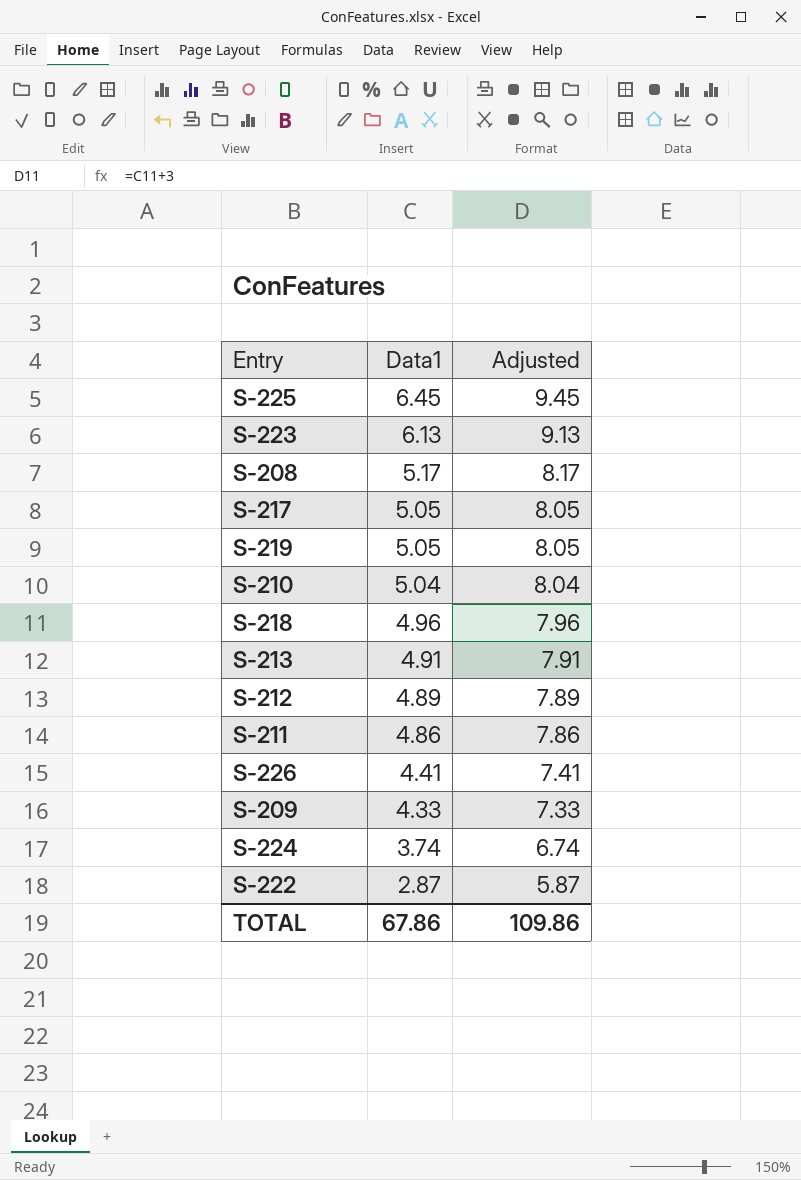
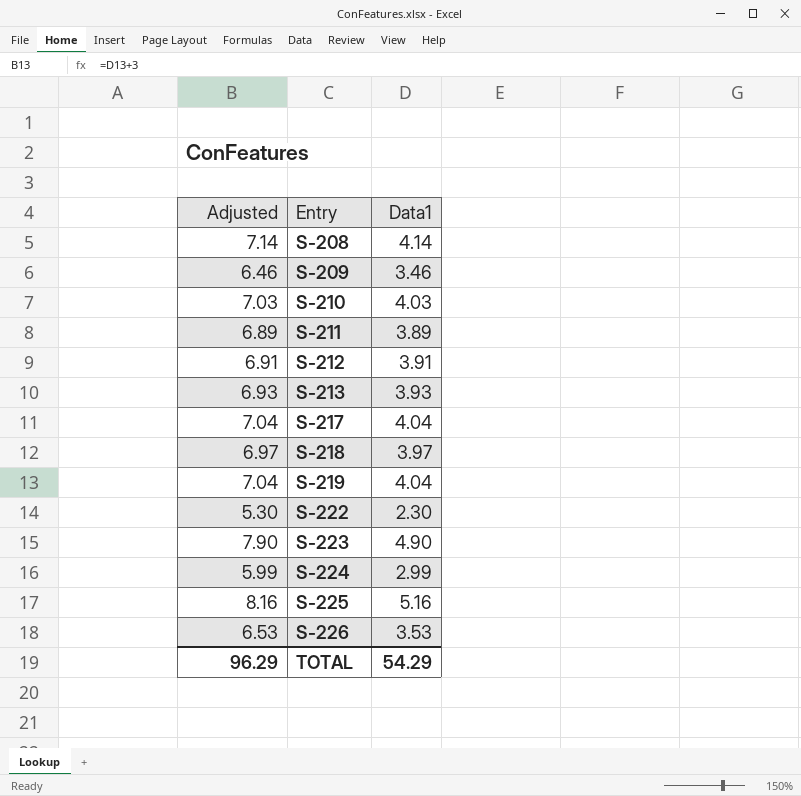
row order: Data1 descending -> Entry ascending
column Adjusted | position: 3 -> 1
S-208 | Adjusted: 8.17 -> 7.14
S-208 | Data1: 5.17 -> 4.14
S-209 | Adjusted: 7.33 -> 6.46
S-209 | Data1: 4.33 -> 3.46
S-210 | Adjusted: 8.04 -> 7.03
S-210 | Data1: 5.04 -> 4.03
S-211 | Adjusted: 7.86 -> 6.89
S-211 | Data1: 4.86 -> 3.89
S-212 | Adjusted: 7.89 -> 6.91
S-212 | Data1: 4.89 -> 3.91
S-213 | Adjusted: 7.91 -> 6.93
S-213 | Data1: 4.91 -> 3.93
S-217 | Adjusted: 8.05 -> 7.04
S-217 | Data1: 5.05 -> 4.04
S-218 | Adjusted: 7.96 -> 6.97
S-218 | Data1: 4.96 -> 3.97
S-219 | Adjusted: 8.05 -> 7.04
S-219 | Data1: 5.05 -> 4.04
S-222 | Adjusted: 5.87 -> 5.30
S-222 | Data1: 2.87 -> 2.30
S-223 | Adjusted: 9.13 -> 7.90
S-223 | Data1: 6.13 -> 4.90
S-224 | Adjusted: 6.74 -> 5.99
S-224 | Data1: 3.74 -> 2.99
S-225 | Adjusted: 9.45 -> 8.16
S-225 | Data1: 6.45 -> 5.16
S-226 | Adjusted: 7.41 -> 6.53
S-226 | Data1: 4.41 -> 3.53
TOTAL | Adjusted: 109.86 -> 96.29
TOTAL | Data1: 67.86 -> 54.29

